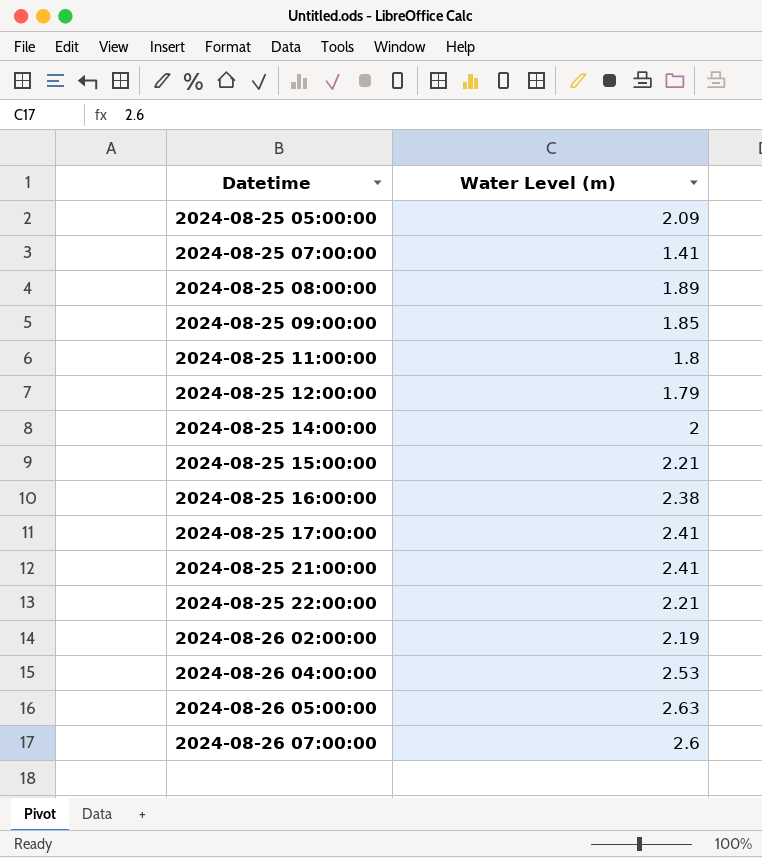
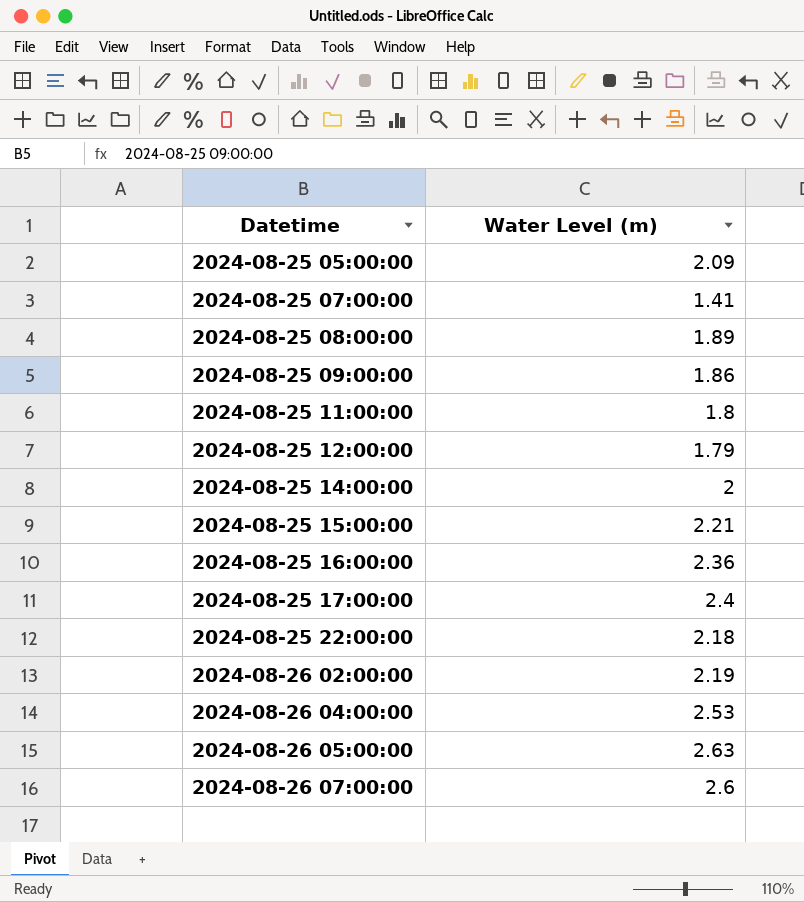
row 2024-08-25 21:00:00: 2.41 -> none
2024-08-25 09:00:00 | Water Level (m): 1.85 -> 1.86
2024-08-25 16:00:00 | Water Level (m): 2.38 -> 2.36
2024-08-25 17:00:00 | Water Level (m): 2.41 -> 2.4
2024-08-25 22:00:00 | Water Level (m): 2.21 -> 2.18

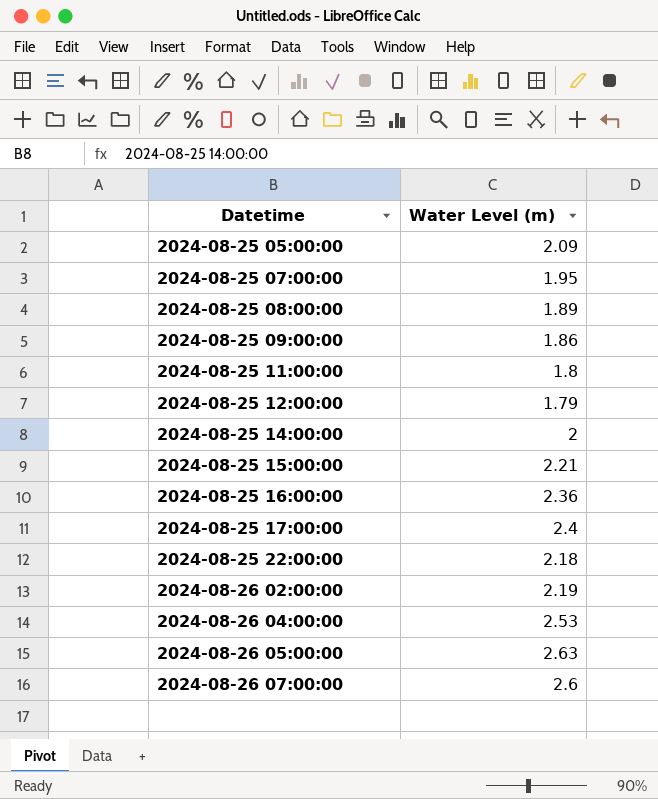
2024-08-25 07:00:00 | Water Level (m): 1.41 -> 1.95

